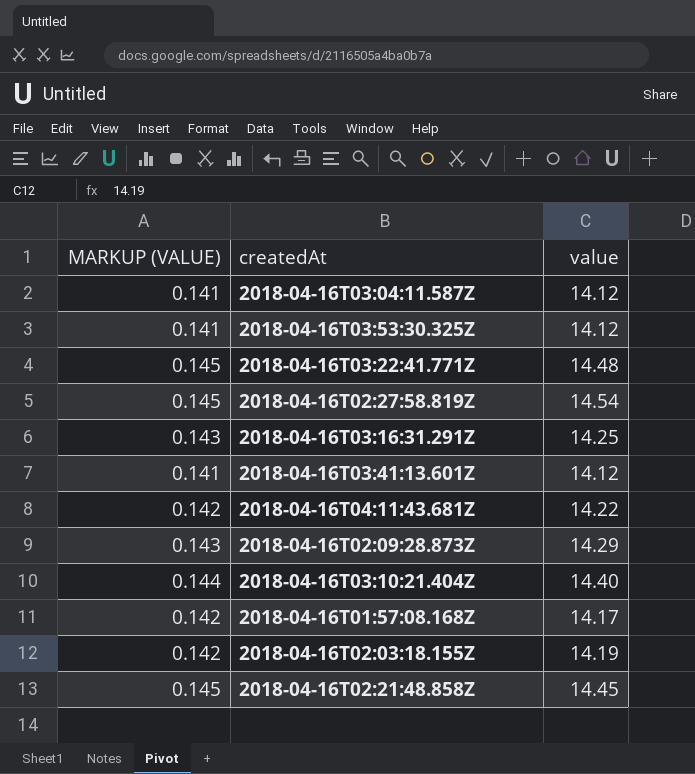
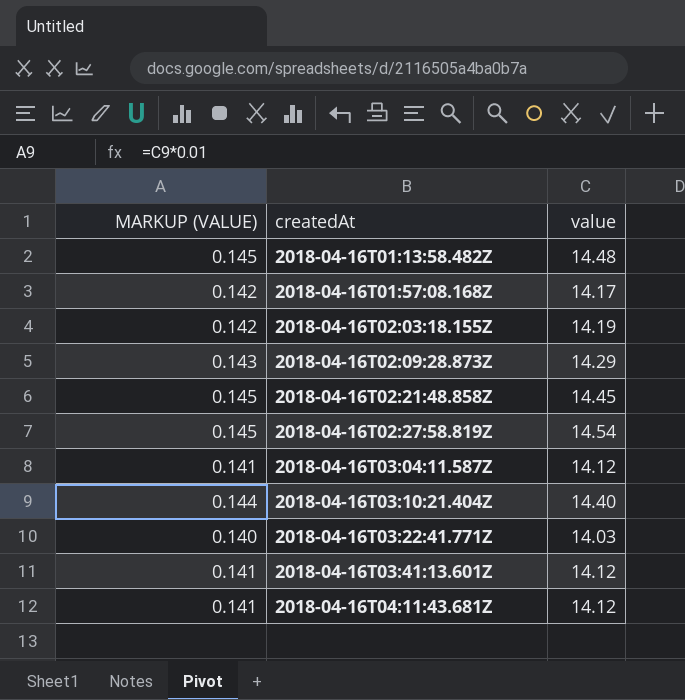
row order: none -> createdAt ascending
row 2018-04-16T03:53:30.325Z: 0.141 | 14.12 -> none
row 2018-04-16T03:16:31.291Z: 0.143 | 14.25 -> none
row 2018-04-16T01:13:58.482Z: none -> 0.145 | 14.48
2018-04-16T03:22:41.771Z | MARKUP (VALUE): 0.145 -> 0.140
2018-04-16T03:22:41.771Z | value: 14.48 -> 14.03
2018-04-16T04:11:43.681Z | MARKUP (VALUE): 0.142 -> 0.141
2018-04-16T04:11:43.681Z | value: 14.22 -> 14.12

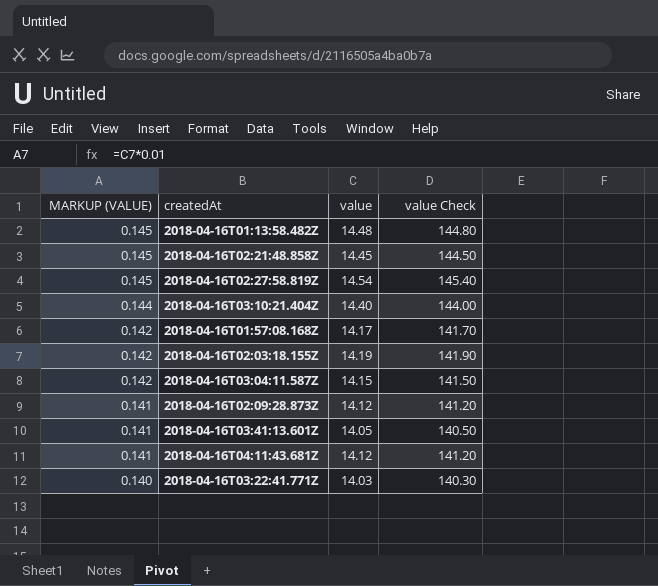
row order: createdAt ascending -> MARKUP (VALUE) descending
column value Check | formula: none -> [value] * 10
2018-04-16T03:04:11.587Z | MARKUP (VALUE): 0.141 -> 0.142
2018-04-16T03:04:11.587Z | value: 14.12 -> 14.15
2018-04-16T02:09:28.873Z | MARKUP (VALUE): 0.143 -> 0.141
2018-04-16T02:09:28.873Z | value: 14.29 -> 14.12
2018-04-16T03:41:13.601Z | value: 14.12 -> 14.05

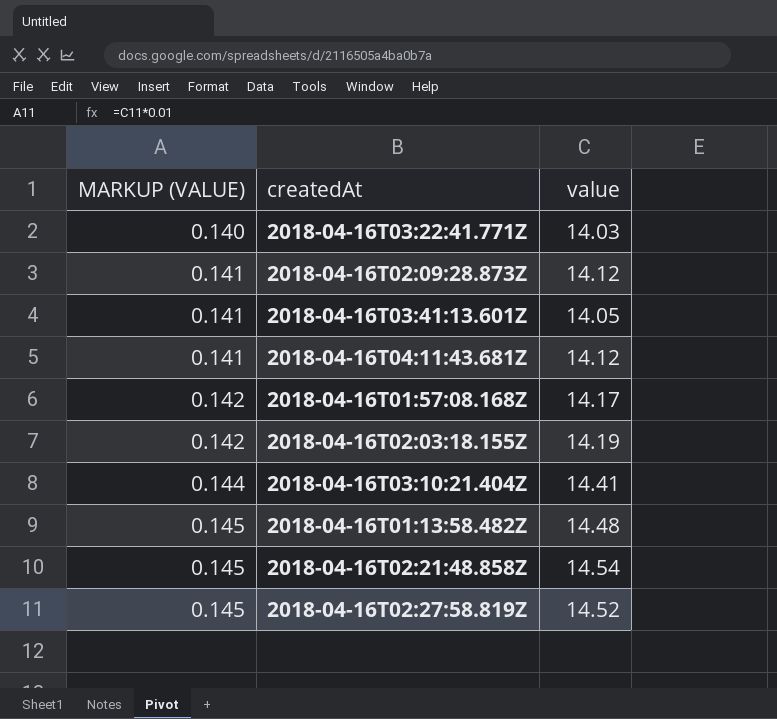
row order: MARKUP (VALUE) descending -> MARKUP (VALUE) ascending
column value Check | formula: [value] * 10 -> none
row 2018-04-16T03:04:11.587Z: 0.142 | 14.15 | 141.50 -> none
2018-04-16T03:10:21.404Z | value: 14.40 -> 14.41
2018-04-16T02:21:48.858Z | value: 14.45 -> 14.54
2018-04-16T02:27:58.819Z | value: 14.54 -> 14.52

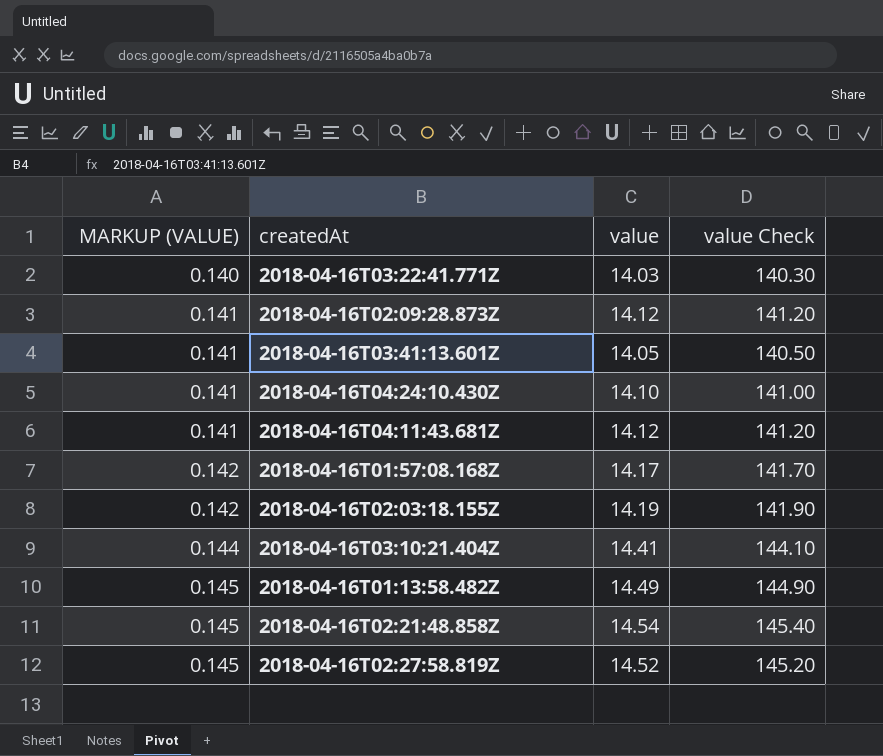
column value Check | formula: none -> [value] * 10
row 2018-04-16T04:24:10.430Z: none -> 0.141 | 14.10 | 141.00
2018-04-16T01:13:58.482Z | value: 14.48 -> 14.49

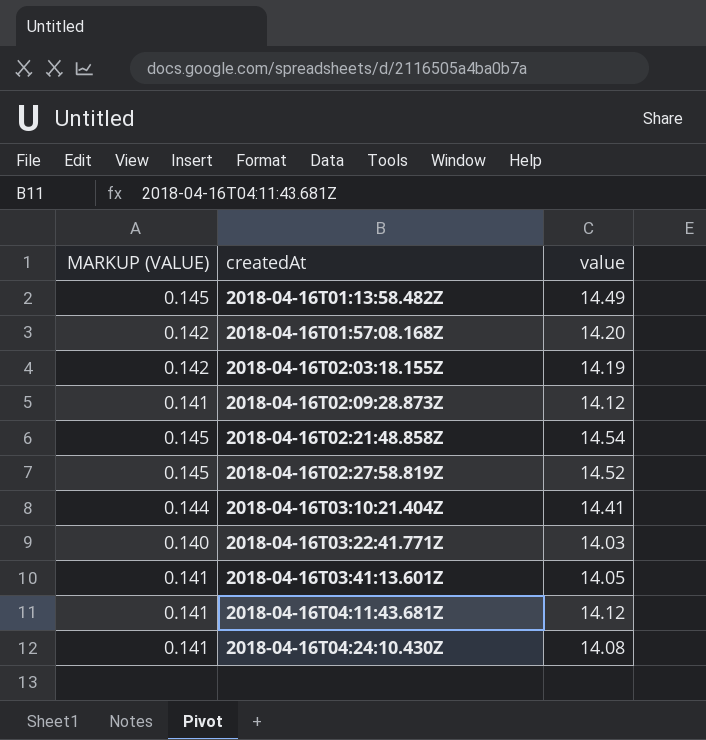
row order: MARKUP (VALUE) ascending -> createdAt ascending
column value Check | formula: [value] * 10 -> none
2018-04-16T01:57:08.168Z | value: 14.17 -> 14.20
2018-04-16T04:24:10.430Z | value: 14.10 -> 14.08

